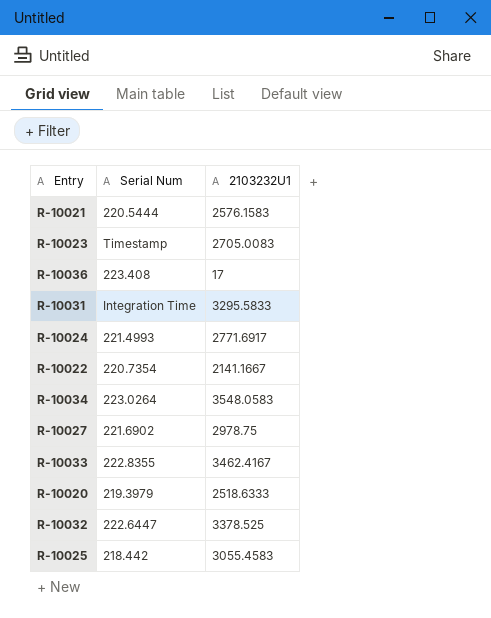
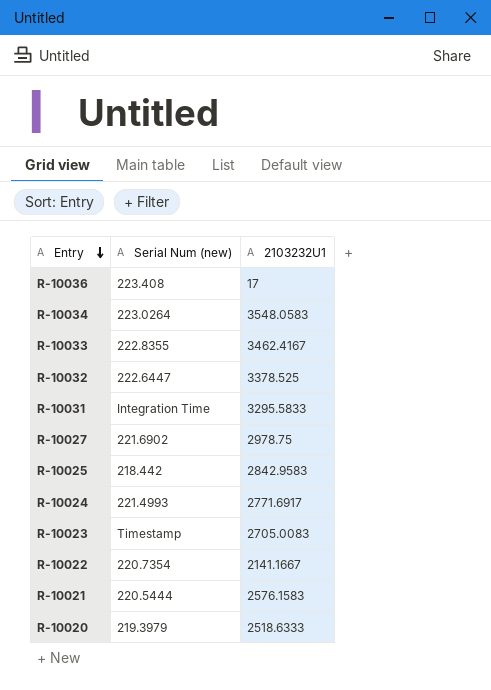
row order: none -> Entry descending
column name: Serial Num -> Serial Num (new)
R-10025 | 2103232U1: 3055.4583 -> 2842.9583

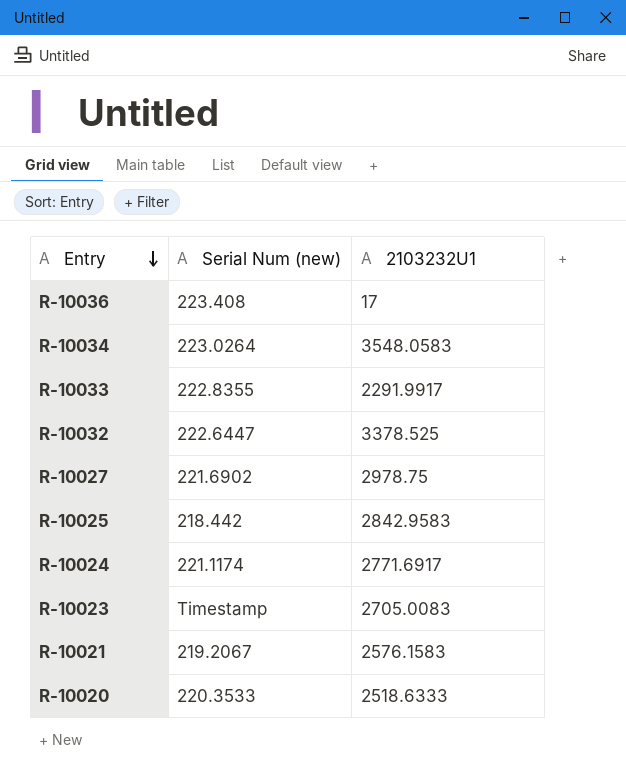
row R-10031: Integration Time | 3295.5833 -> none
row R-10022: 220.7354 | 2141.1667 -> none
R-10033 | 2103232U1: 3462.4167 -> 2291.9917
R-10024 | Serial Num (new): 221.4993 -> 221.1174
R-10021 | Serial Num (new): 220.5444 -> 219.2067
R-10020 | Serial Num (new): 219.3979 -> 220.3533

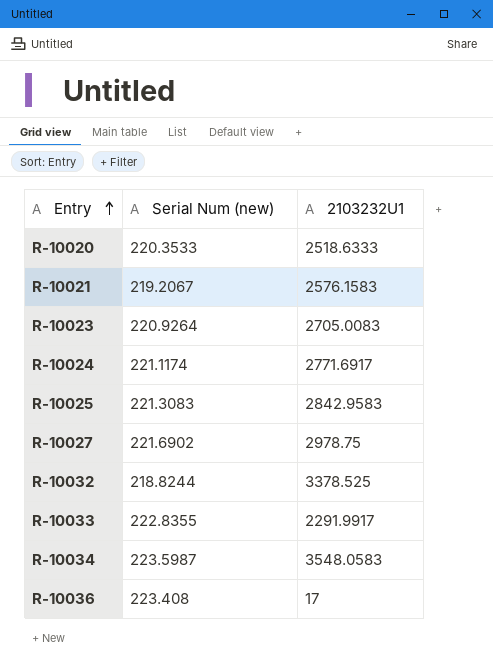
row order: Entry descending -> Entry ascending
R-10023 | Serial Num (new): Timestamp -> 220.9264
R-10025 | Serial Num (new): 218.442 -> 221.3083
R-10032 | Serial Num (new): 222.6447 -> 218.8244
R-10034 | Serial Num (new): 223.0264 -> 223.5987

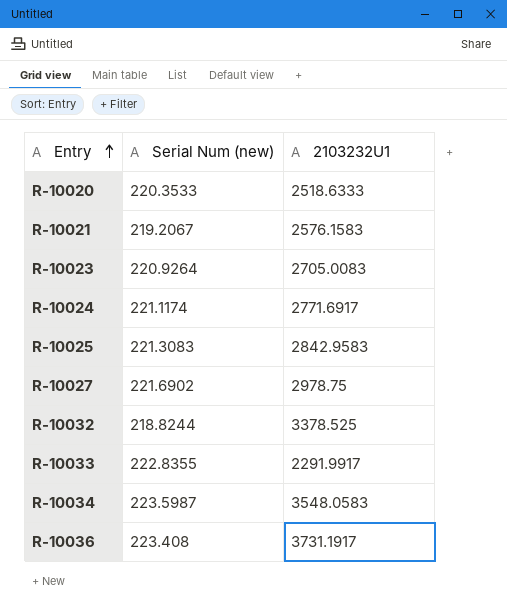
R-10036 | 2103232U1: 17 -> 3731.1917

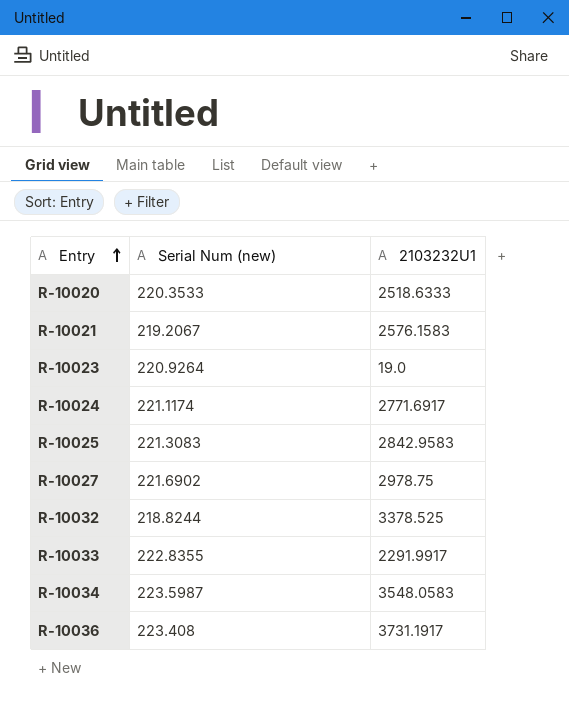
R-10023 | 2103232U1: 2705.0083 -> 19.0

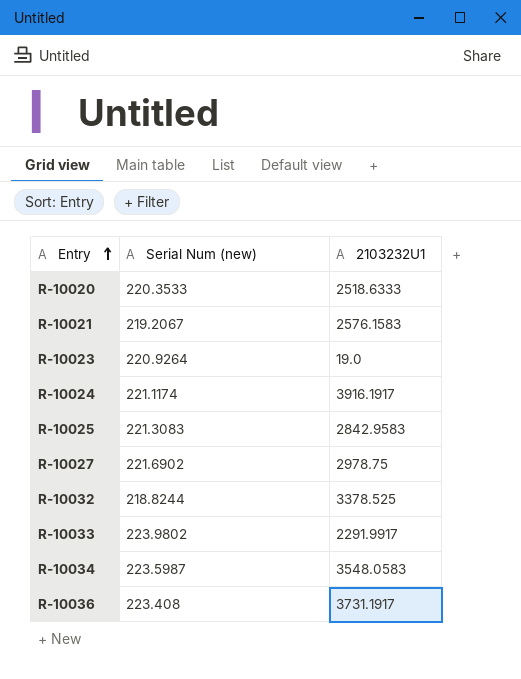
R-10024 | 2103232U1: 2771.6917 -> 3916.1917
R-10033 | Serial Num (new): 222.8355 -> 223.9802

